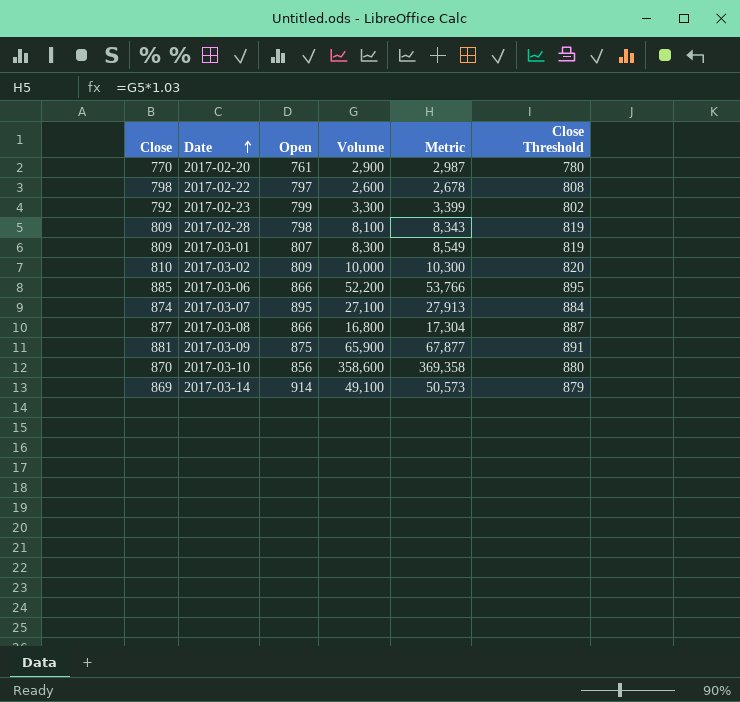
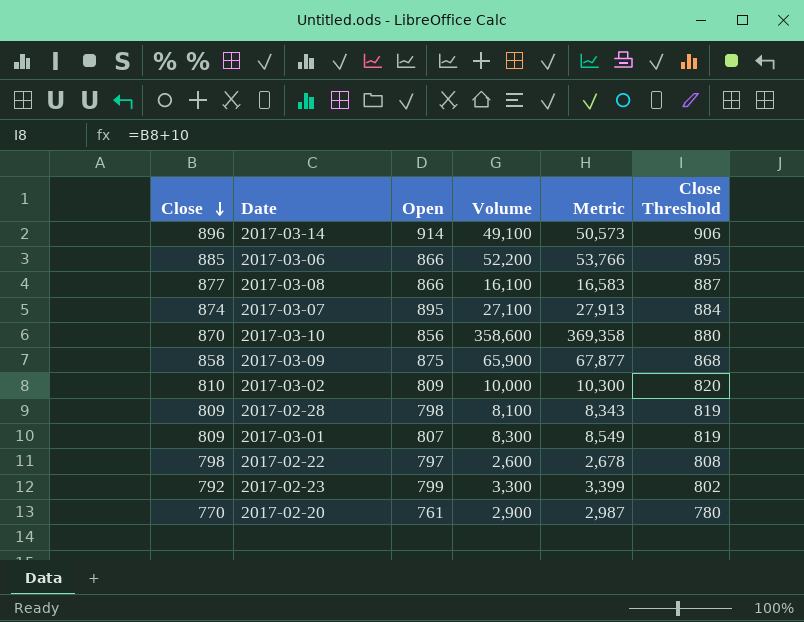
row order: Date ascending -> Close descending
2017-03-14 | Close: 869 -> 896
2017-03-14 | Close Threshold: 879 -> 906
2017-03-08 | Volume: 16,800 -> 16,100
2017-03-08 | Metric: 17,304 -> 16,583
2017-03-09 | Close: 881 -> 858
2017-03-09 | Close Threshold: 891 -> 868

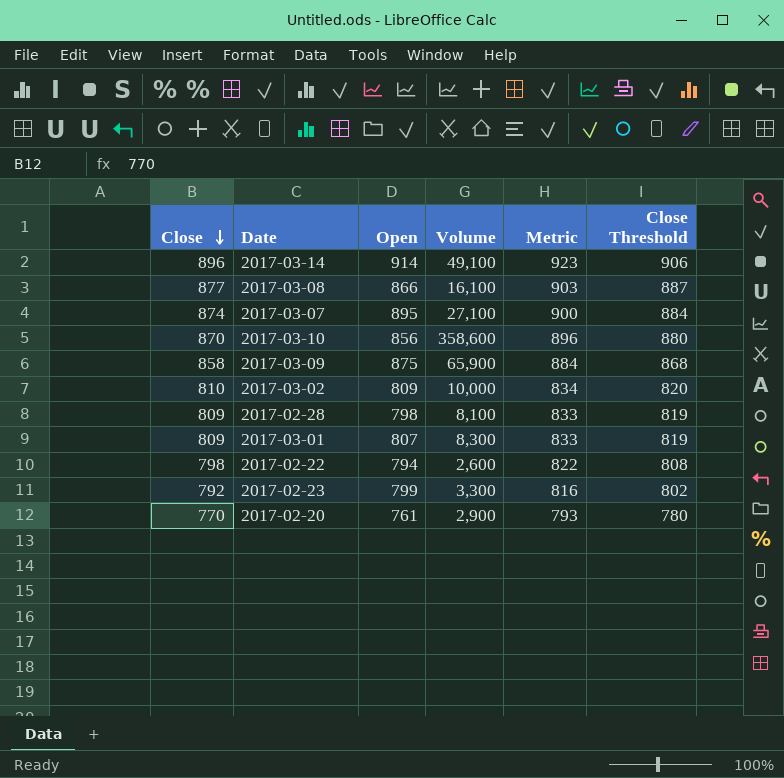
column Metric | formula: [Volume] * 1.03 -> [Close] * 1.03
row 2017-03-06: 885 | 866 | 52,200 | 53,766 | 895 -> none
2017-02-22 | Open: 797 -> 794

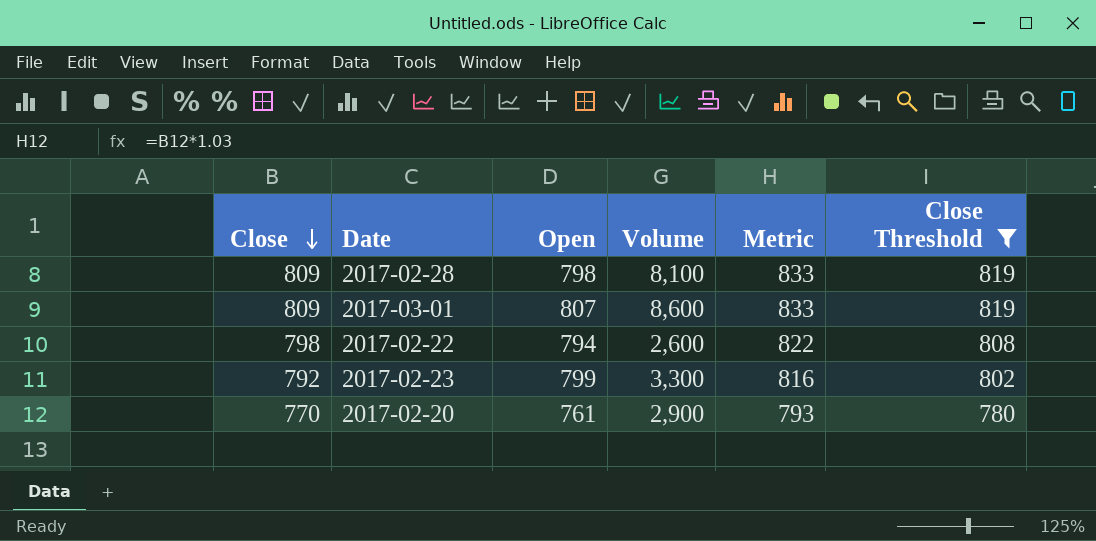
filter: none -> Close Threshold <= 819
2017-03-01 | Volume: 8,300 -> 8,600

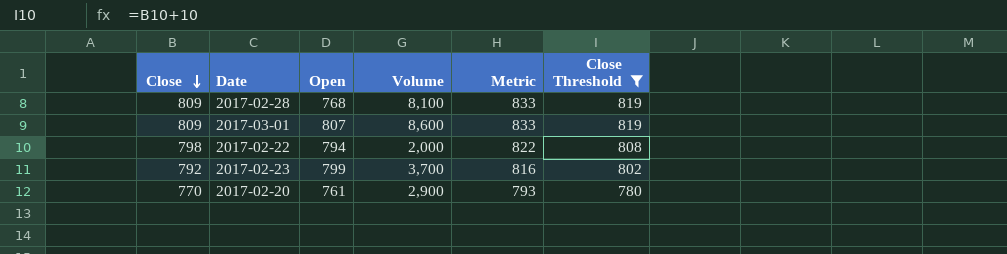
2017-02-28 | Open: 798 -> 768
2017-02-22 | Volume: 2,600 -> 2,000
2017-02-23 | Volume: 3,300 -> 3,700

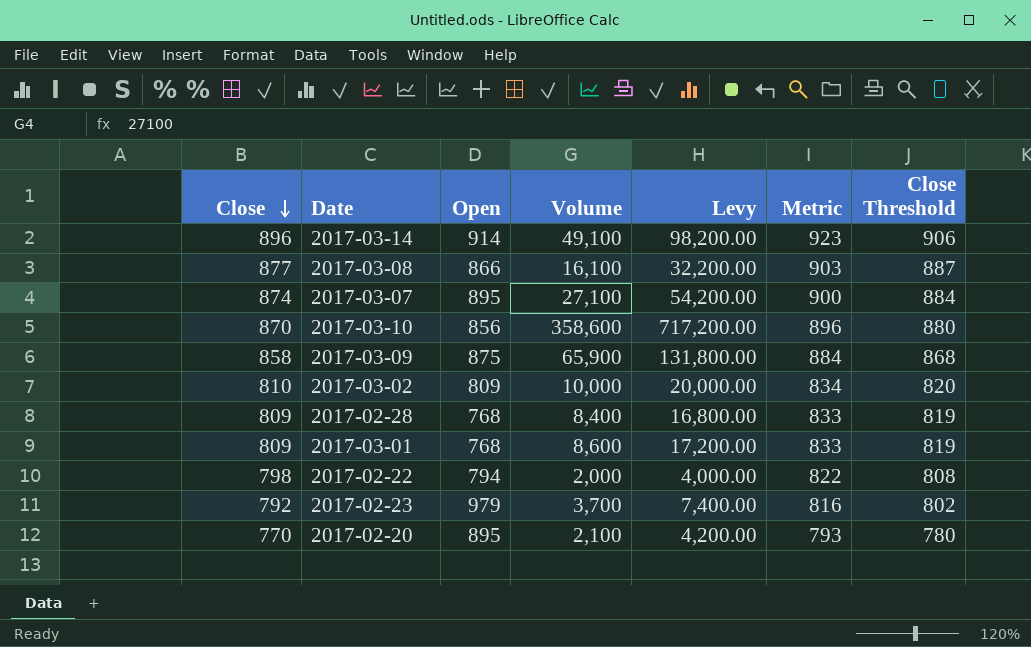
filter: Close Threshold <= 819 -> none
column Levy | formula: none -> [Volume] * 2
2017-02-28 | Volume: 8,100 -> 8,400
2017-03-01 | Open: 807 -> 768
2017-02-23 | Open: 799 -> 979
2017-02-20 | Open: 761 -> 895
2017-02-20 | Volume: 2,900 -> 2,100

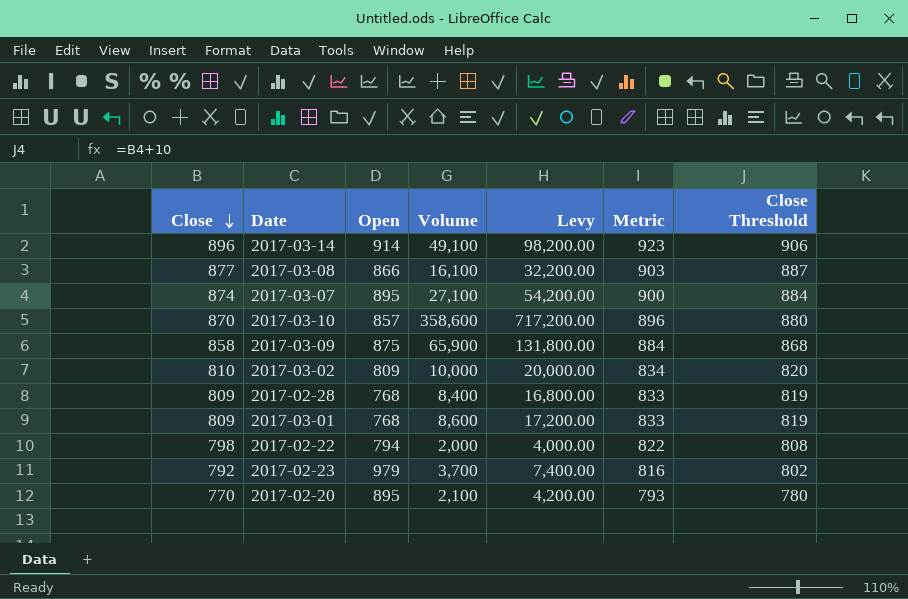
2017-03-10 | Open: 856 -> 857

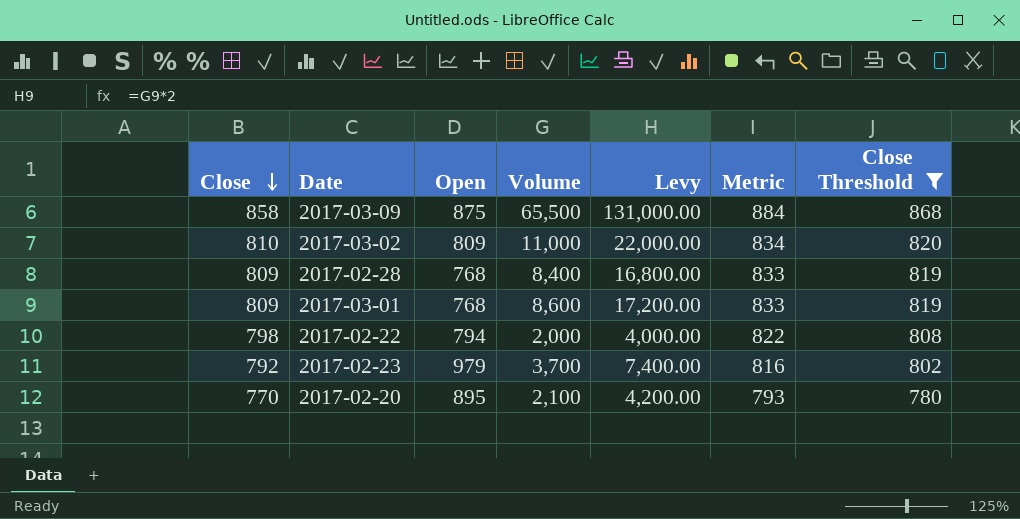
filter: none -> Close Threshold <= 868
2017-03-09 | Volume: 65,900 -> 65,500
2017-03-09 | Levy: 131,800.00 -> 131,000.00
2017-03-02 | Volume: 10,000 -> 11,000
2017-03-02 | Levy: 20,000.00 -> 22,000.00

